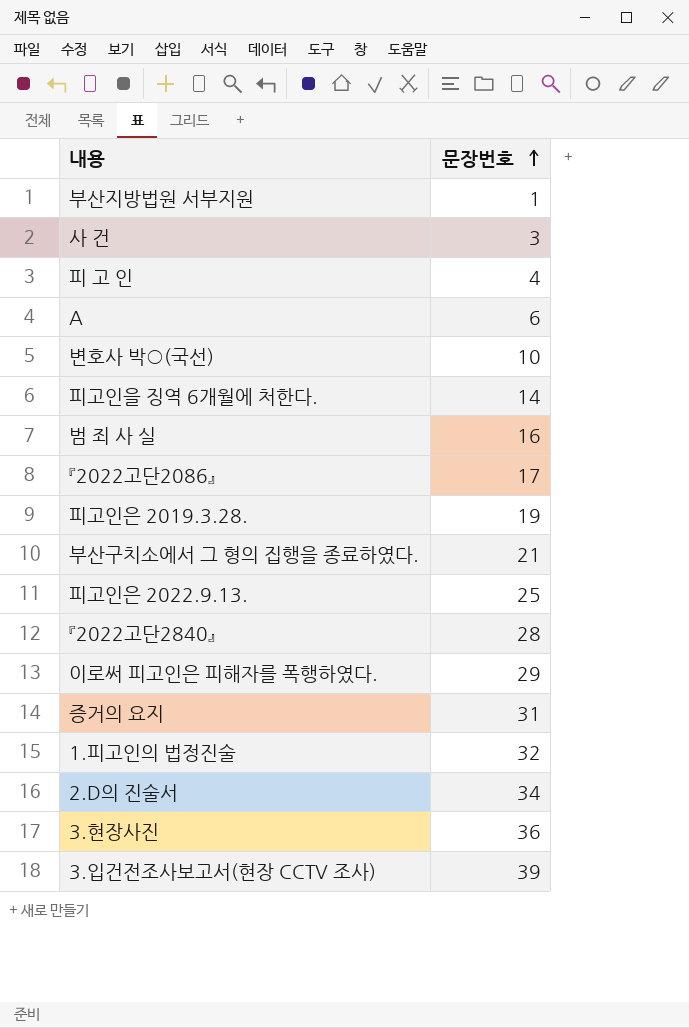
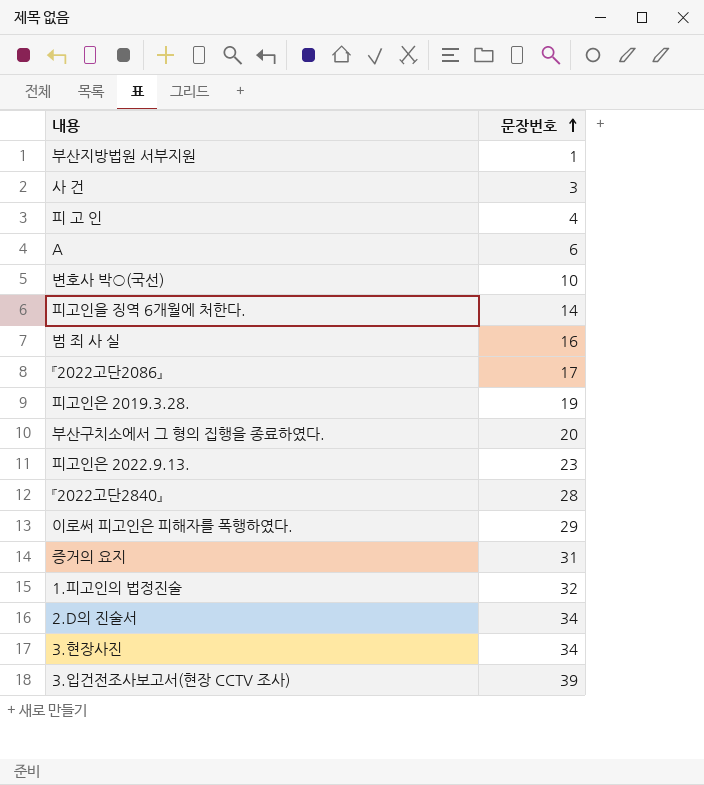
부산구치소에서 그 형의 집행을 종료하였다. | 문장번호: 21 -> 20
피고인은 2022.9.13. | 문장번호: 25 -> 23
3.현장사진 | 문장번호: 36 -> 34

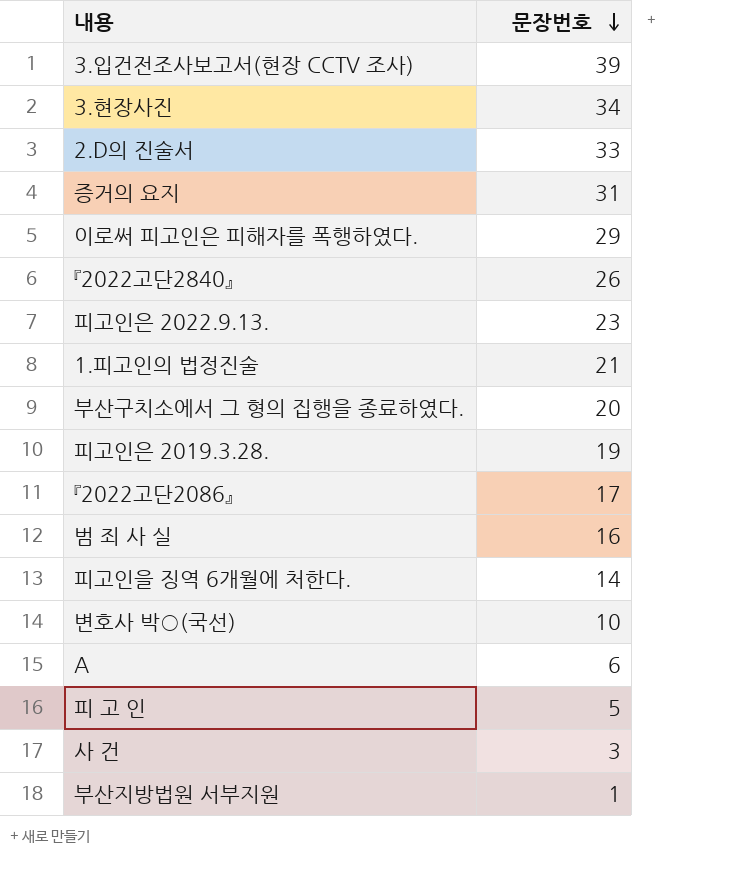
row order: 문장번호 ascending -> 문장번호 descending
2.D의 진술서 | 문장번호: 34 -> 33
『2022고단2840』 | 문장번호: 28 -> 26
1.피고인의 법정진술 | 문장번호: 32 -> 21
피 고 인 | 문장번호: 4 -> 5

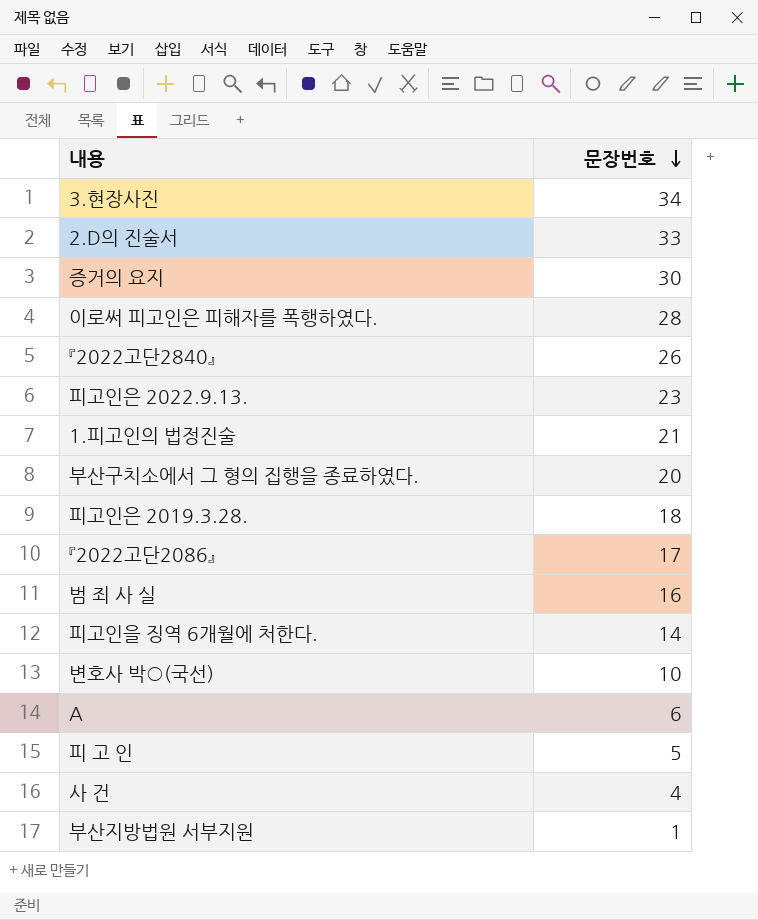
row 3.입건전조사보고서(현장 CCTV 조사): 39 -> none
증거의 요지 | 문장번호: 31 -> 30
이로써 피고인은 피해자를 폭행하였다. | 문장번호: 29 -> 28
피고인은 2019.3.28. | 문장번호: 19 -> 18
사 건 | 문장번호: 3 -> 4

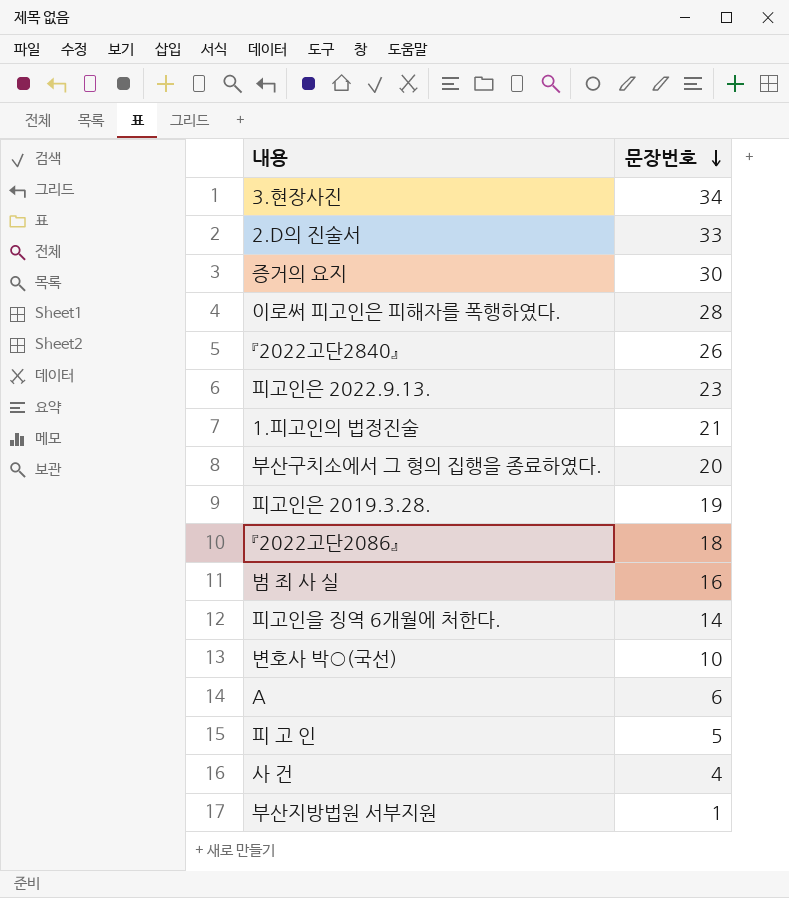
피고인은 2019.3.28. | 문장번호: 18 -> 19
『2022고단2086』 | 문장번호: 17 -> 18

